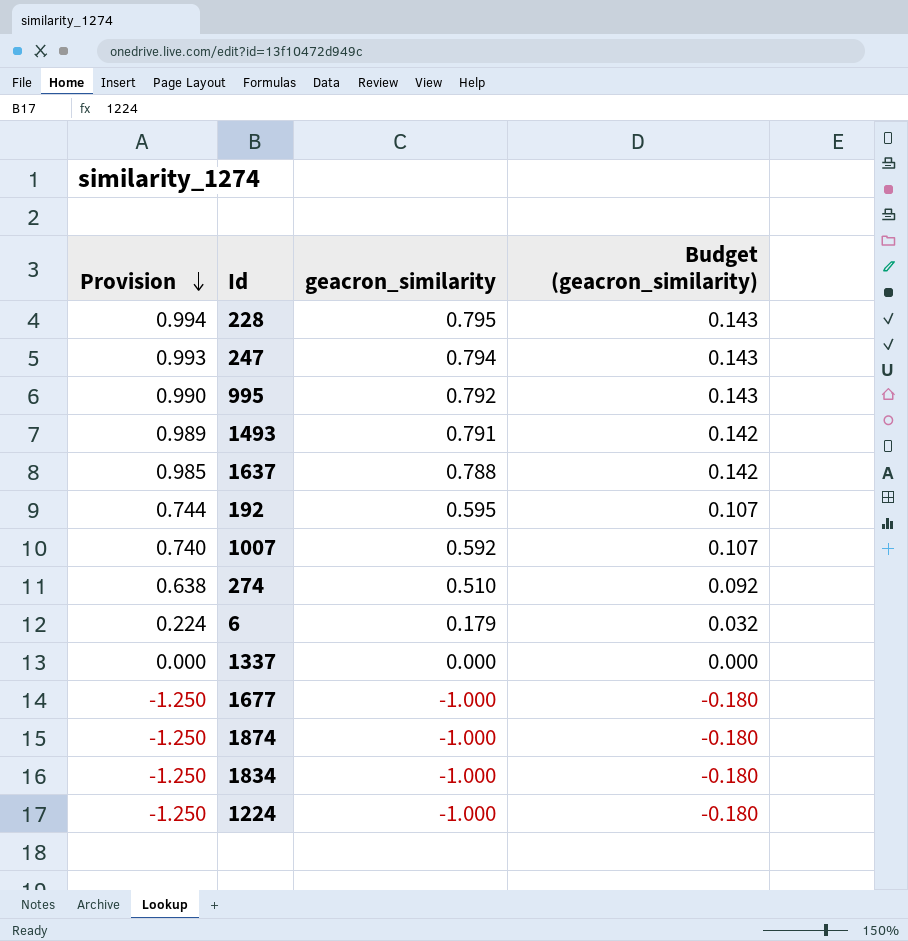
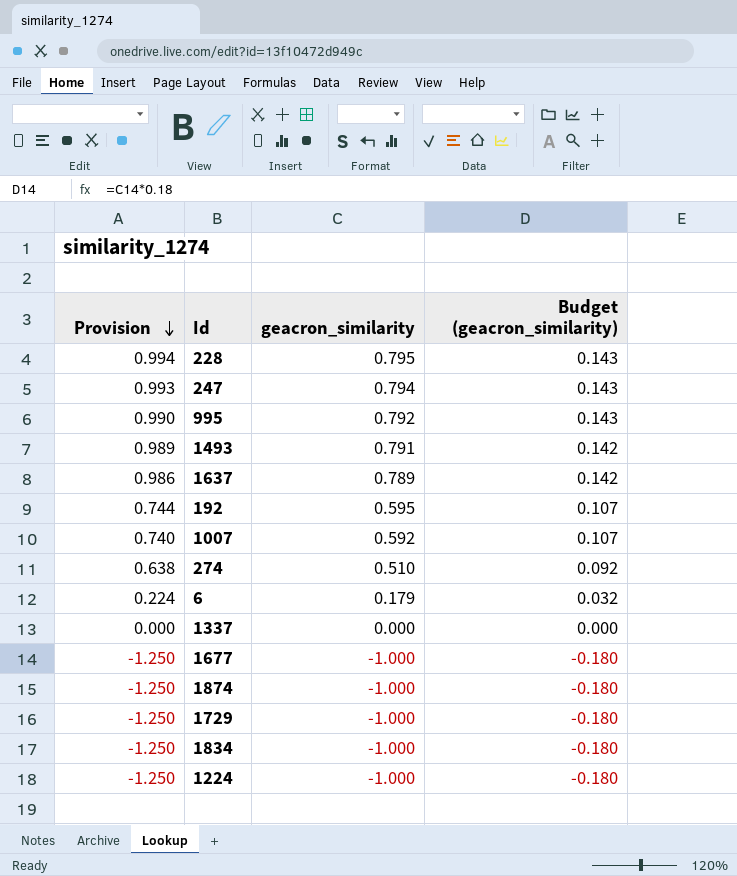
1637 | Provision: 0.985 -> 0.986
1637 | geacron_similarity: 0.788 -> 0.789
row 1729: none -> -1.250 | -1.000 | -0.180

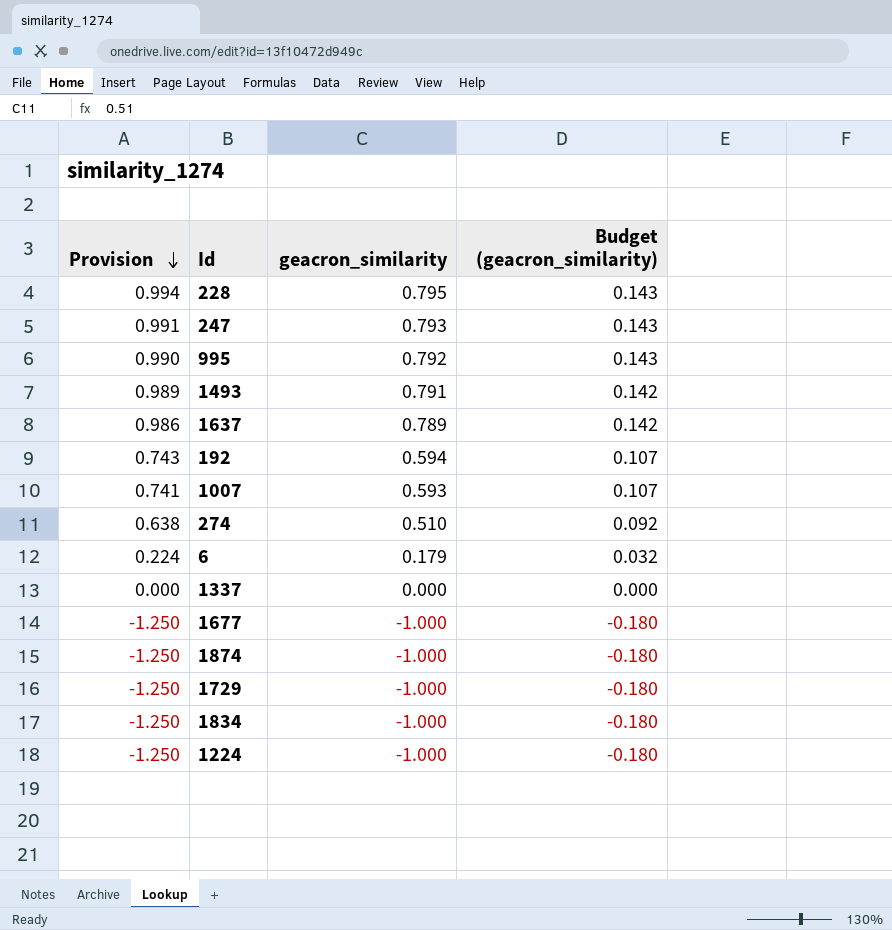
247 | Provision: 0.993 -> 0.991
247 | geacron_similarity: 0.794 -> 0.793
192 | Provision: 0.744 -> 0.743
192 | geacron_similarity: 0.595 -> 0.594
1007 | Provision: 0.740 -> 0.741
1007 | geacron_similarity: 0.592 -> 0.593

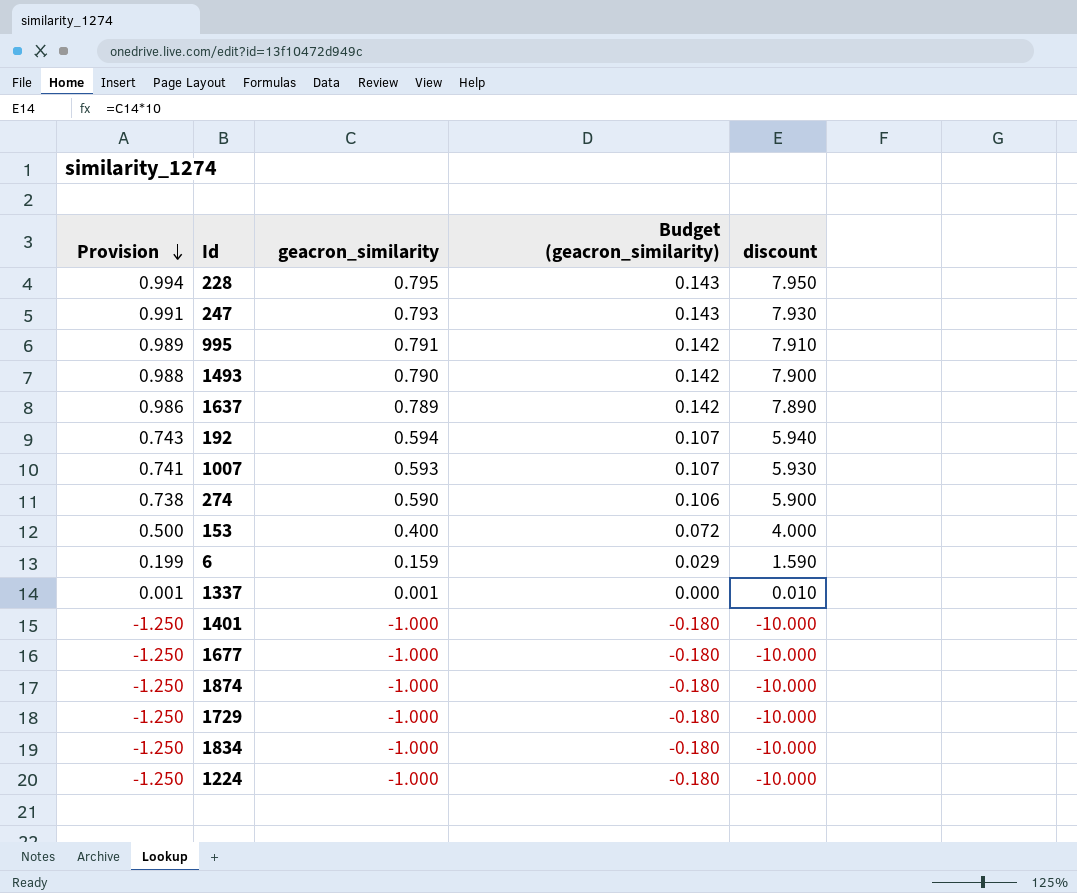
column discount | formula: none -> [geacron_similarity] * 10
995 | Provision: 0.990 -> 0.989
995 | geacron_similarity: 0.792 -> 0.791
995 | Budget (geacron_similarity): 0.143 -> 0.142
1493 | Provision: 0.989 -> 0.988
1493 | geacron_similarity: 0.791 -> 0.790
274 | Provision: 0.638 -> 0.738
274 | geacron_similarity: 0.510 -> 0.590
274 | Budget (geacron_similarity): 0.092 -> 0.106
row 153: none -> 0.500 | 0.400 | 0.072 | 4.000
6 | Provision: 0.224 -> 0.199
6 | geacron_similarity: 0.179 -> 0.159
6 | Budget (geacron_similarity): 0.032 -> 0.029
1337 | Provision: 0.000 -> 0.001
1337 | geacron_similarity: 0.000 -> 0.001
row 1401: none -> -1.250 | -1.000 | -0.180 | -10.000

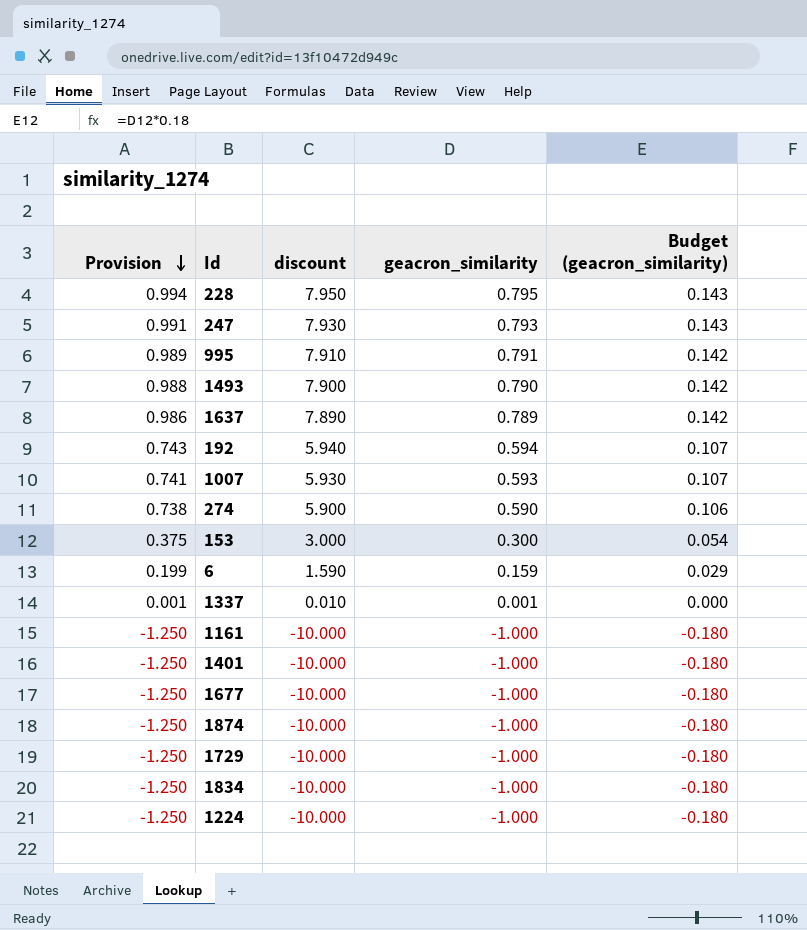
column discount | position: 5 -> 3
153 | Provision: 0.500 -> 0.375
153 | discount: 4.000 -> 3.000
153 | geacron_similarity: 0.400 -> 0.300
153 | Budget (geacron_similarity): 0.072 -> 0.054
row 1161: none -> -1.250 | -10.000 | -1.000 | -0.180

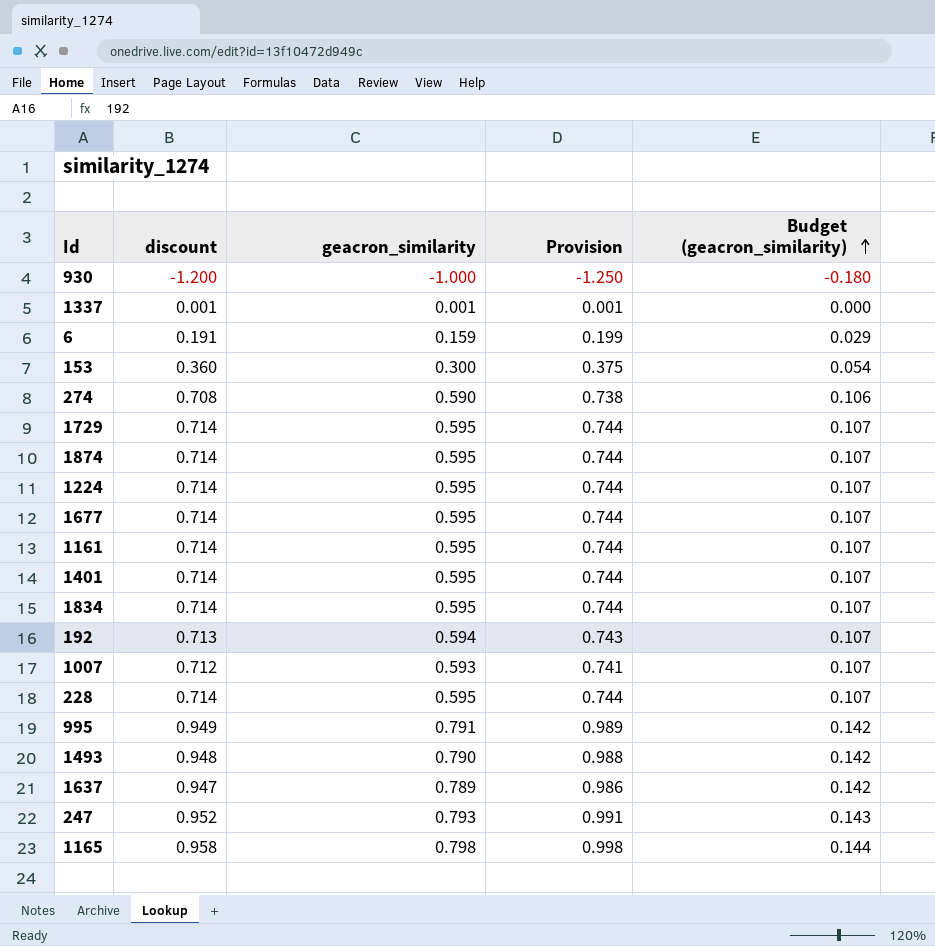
row order: Provision descending -> Budget (geacron_similarity) ascending
column discount | formula: [geacron_similarity] * 10 -> [geacron_similarity] * 1.2
column Provision | position: 1 -> 4
row 930: none -> -1.200 | -1.000 | -1.250 | -0.180
1729 | geacron_similarity: -1.000 -> 0.595
1729 | Provision: -1.250 -> 0.744
1729 | Budget (geacron_similarity): -0.180 -> 0.107
1874 | geacron_similarity: -1.000 -> 0.595
1874 | Provision: -1.250 -> 0.744
1874 | Budget (geacron_similarity): -0.180 -> 0.107
1224 | geacron_similarity: -1.000 -> 0.595
1224 | Provision: -1.250 -> 0.744
1224 | Budget (geacron_similarity): -0.180 -> 0.107
1677 | geacron_similarity: -1.000 -> 0.595
1677 | Provision: -1.250 -> 0.744
1677 | Budget (geacron_similarity): -0.180 -> 0.107
1161 | geacron_similarity: -1.000 -> 0.595
1161 | Provision: -1.250 -> 0.744
1161 | Budget (geacron_similarity): -0.180 -> 0.107
1401 | geacron_similarity: -1.000 -> 0.595
1401 | Provision: -1.250 -> 0.744
1401 | Budget (geacron_similarity): -0.180 -> 0.107
1834 | geacron_similarity: -1.000 -> 0.595
1834 | Provision: -1.250 -> 0.744
1834 | Budget (geacron_similarity): -0.180 -> 0.107
228 | geacron_similarity: 0.795 -> 0.595
228 | Provision: 0.994 -> 0.744
228 | Budget (geacron_similarity): 0.143 -> 0.107
row 1165: none -> 0.958 | 0.798 | 0.998 | 0.144

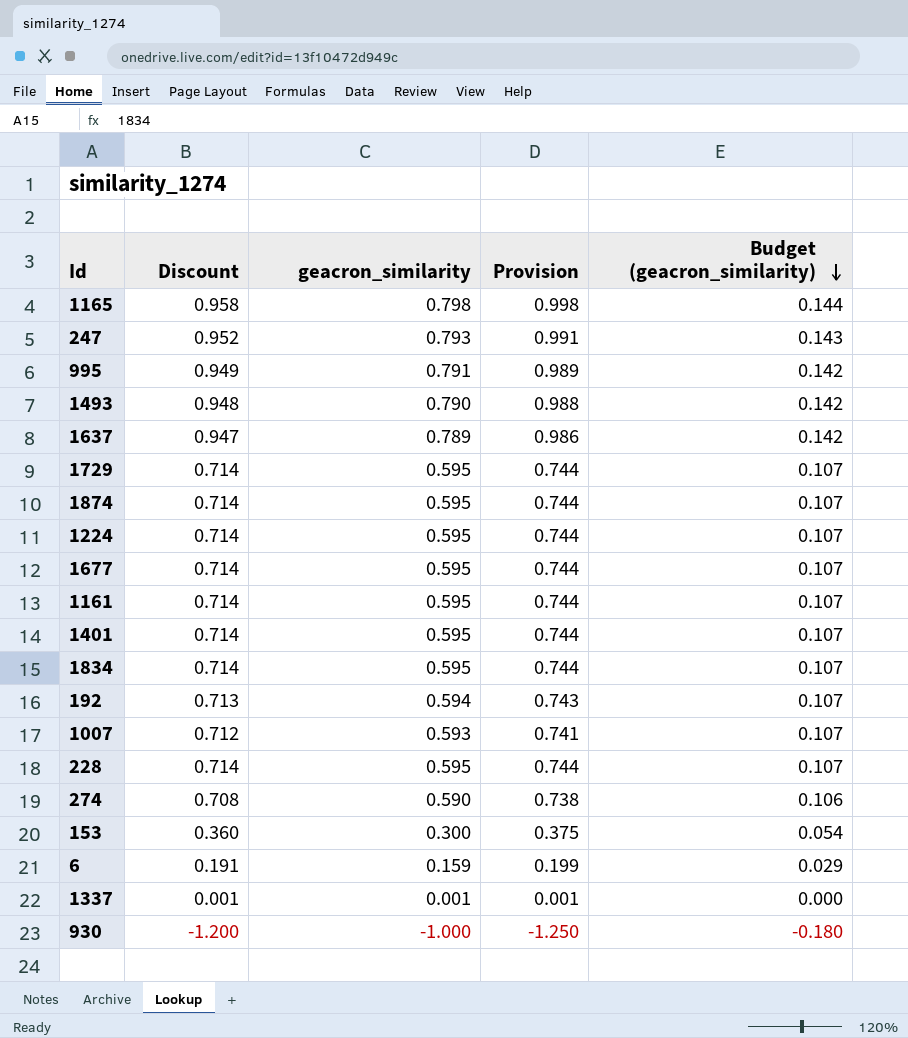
row order: Budget (geacron_similarity) ascending -> Budget (geacron_similarity) descending
column name: discount -> Discount

